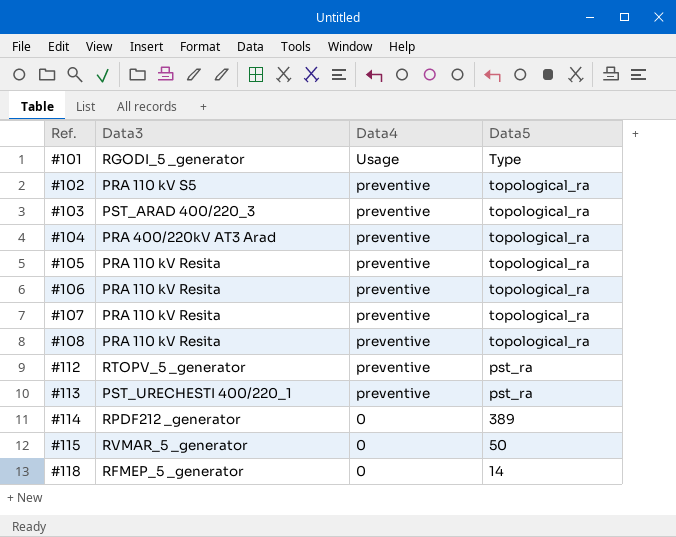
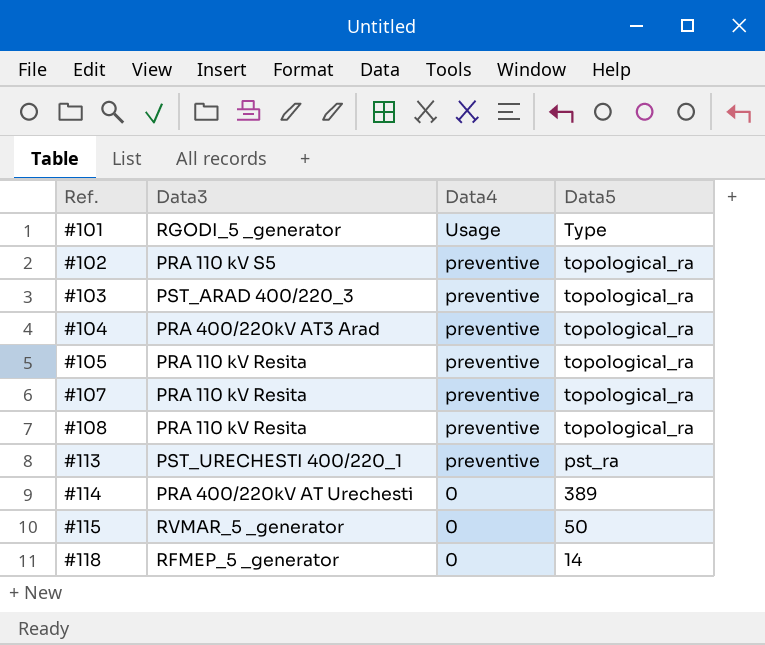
row #106: PRA 110 kV Resita | preventive | topological_ra -> none
row #112: RTOPV_5 _generator | preventive | pst_ra -> none
#114 | Data3: RPDF212 _generator -> PRA 400/220kV AT Urechesti

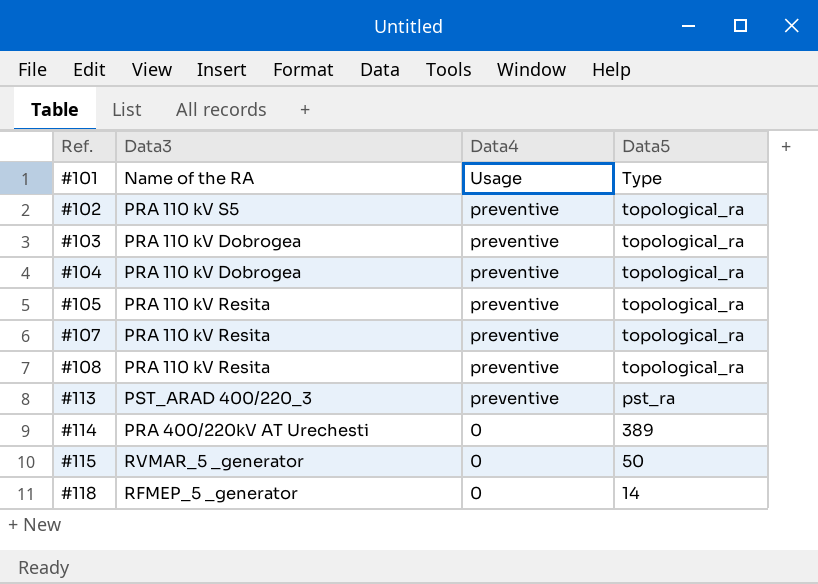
#101 | Data3: RGODI_5 _generator -> Name of the RA
#103 | Data3: PST_ARAD 400/220_3 -> PRA 110 kV Dobrogea
#104 | Data3: PRA 400/220kV AT3 Arad -> PRA 110 kV Dobrogea
#113 | Data3: PST_URECHESTI 400/220_1 -> PST_ARAD 400/220_3

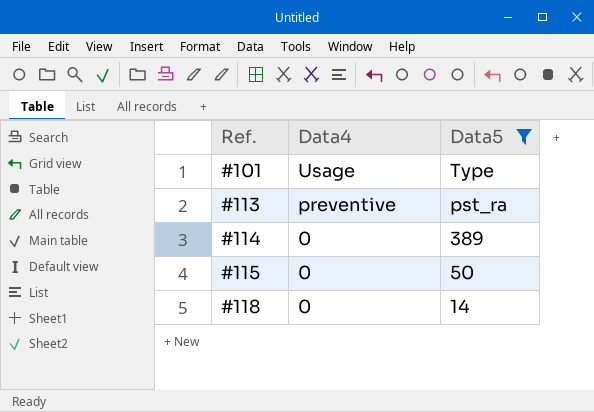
filter: none -> Data5 != topological_ra
column Data3 | position: 2 -> none

